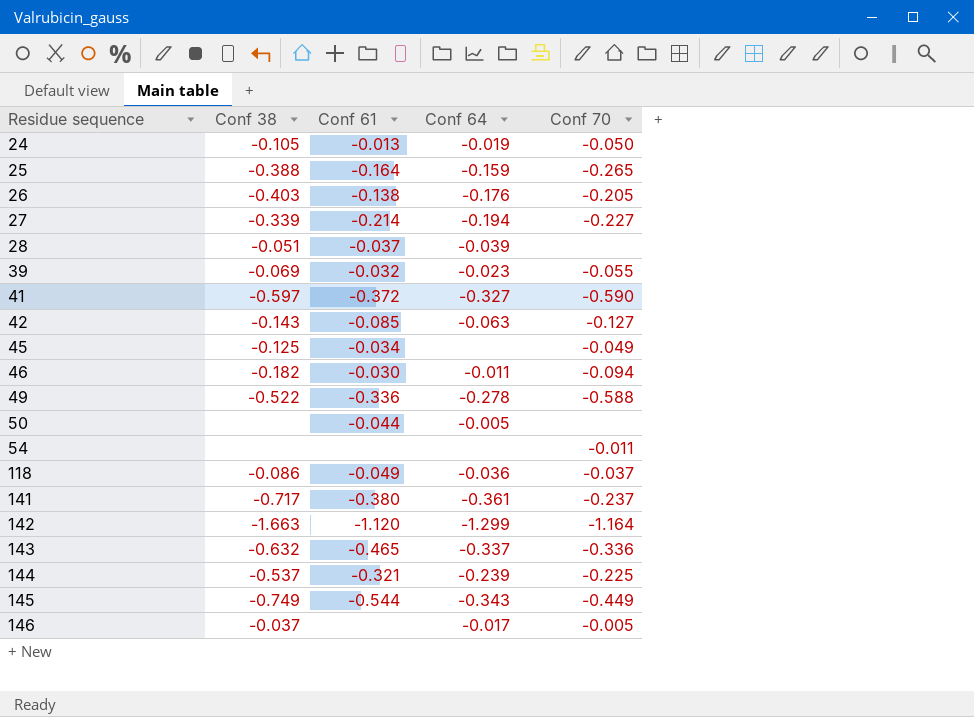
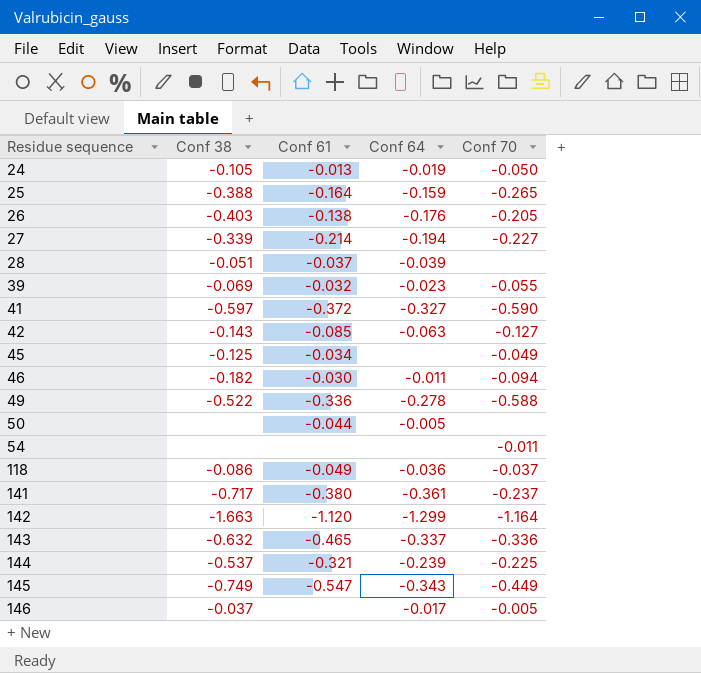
145 | Conf 61: -0.544 -> -0.547

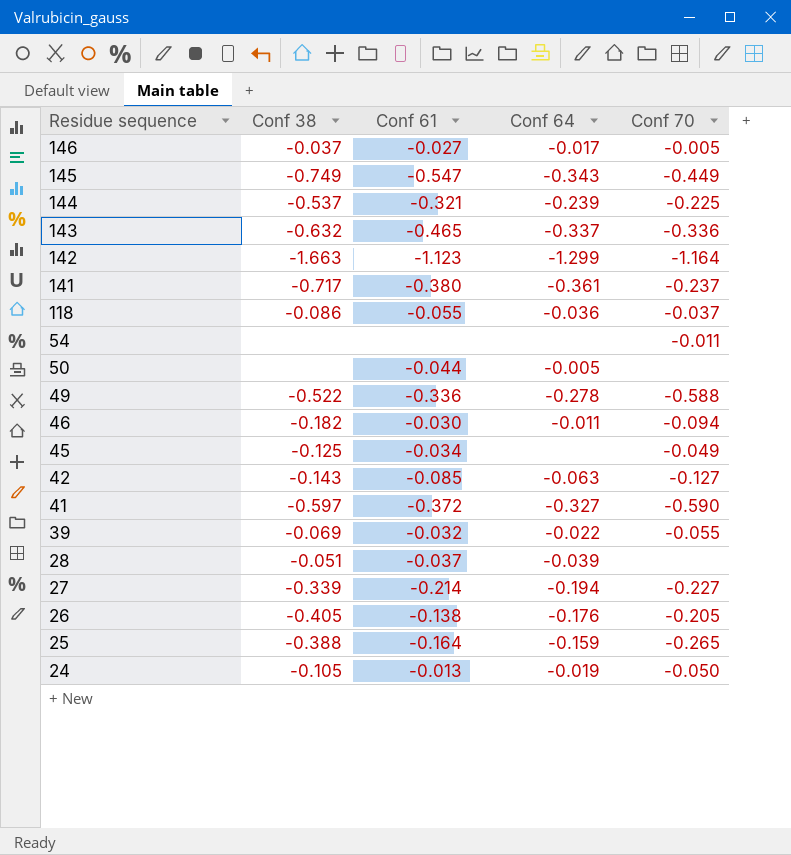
row order: Residue sequence ascending -> Residue sequence descending
146 | Conf 61: none -> -0.027
142 | Conf 61: -1.120 -> -1.123
118 | Conf 61: -0.049 -> -0.055
39 | Conf 64: -0.023 -> -0.022
26 | Conf 38: -0.403 -> -0.405

